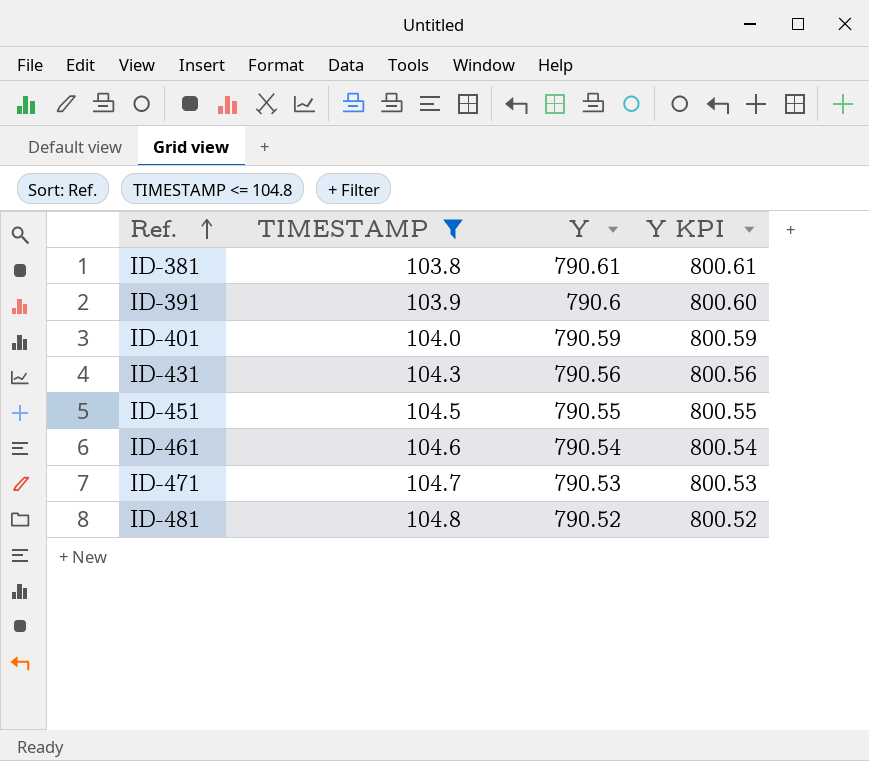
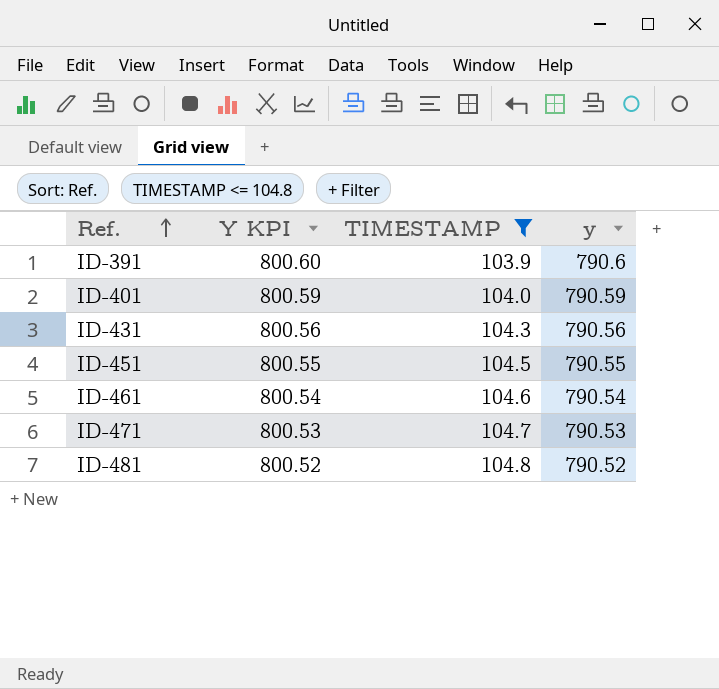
column Y KPI | position: 4 -> 2
column name: Y -> y
row ID-381: 103.8 | 790.61 | 800.61 -> none

